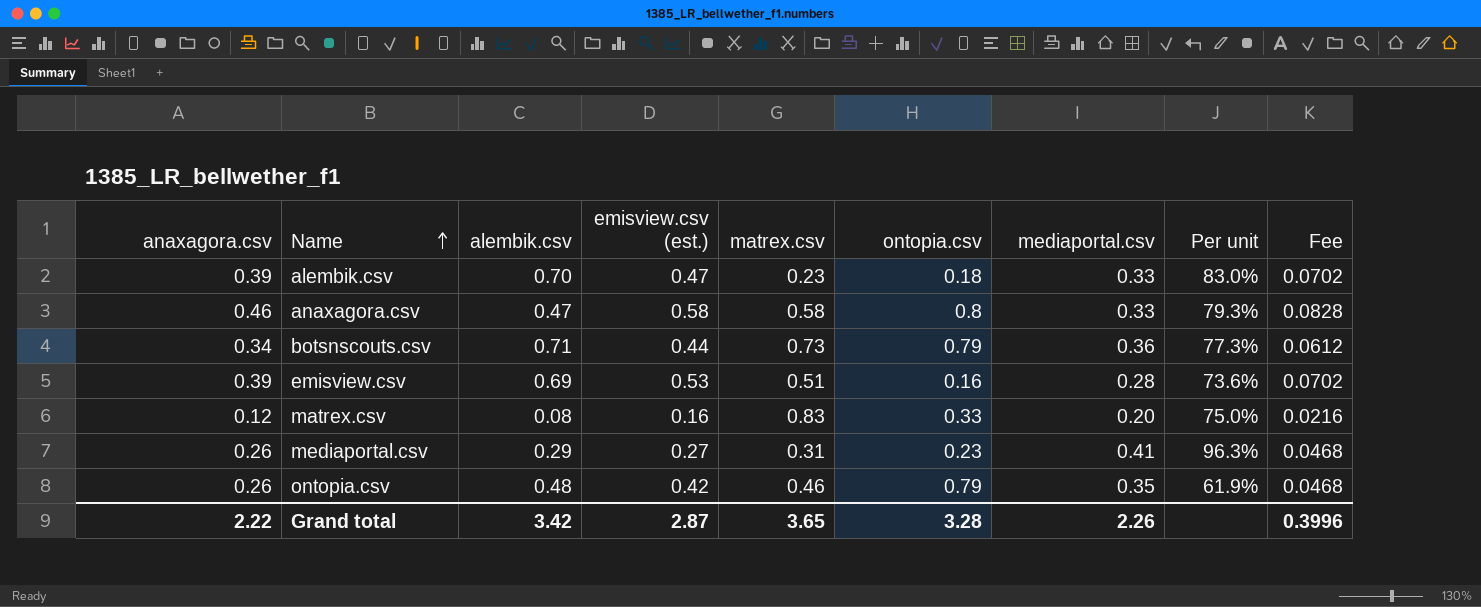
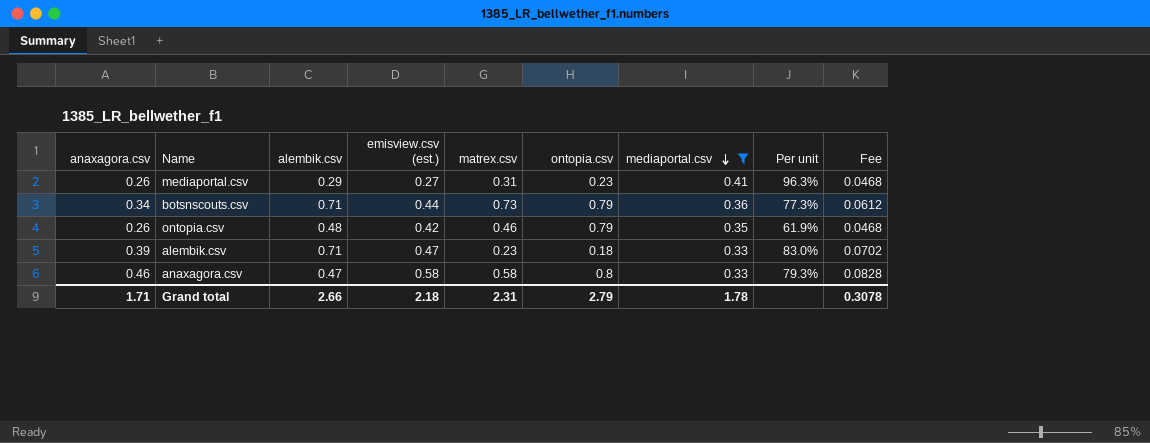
filter: none -> mediaportal.csv >= 0.33
row order: Name ascending -> mediaportal.csv descending
alembik.csv | alembik.csv: 0.70 -> 0.71
Grand total | anaxagora.csv: 2.22 -> 1.71
Grand total | alembik.csv: 3.42 -> 2.66
Grand total | emisview.csv (est.): 2.87 -> 2.18
Grand total | matrex.csv: 3.65 -> 2.31
Grand total | ontopia.csv: 3.28 -> 2.79
Grand total | mediaportal.csv: 2.26 -> 1.78
Grand total | Fee: 0.3996 -> 0.3078

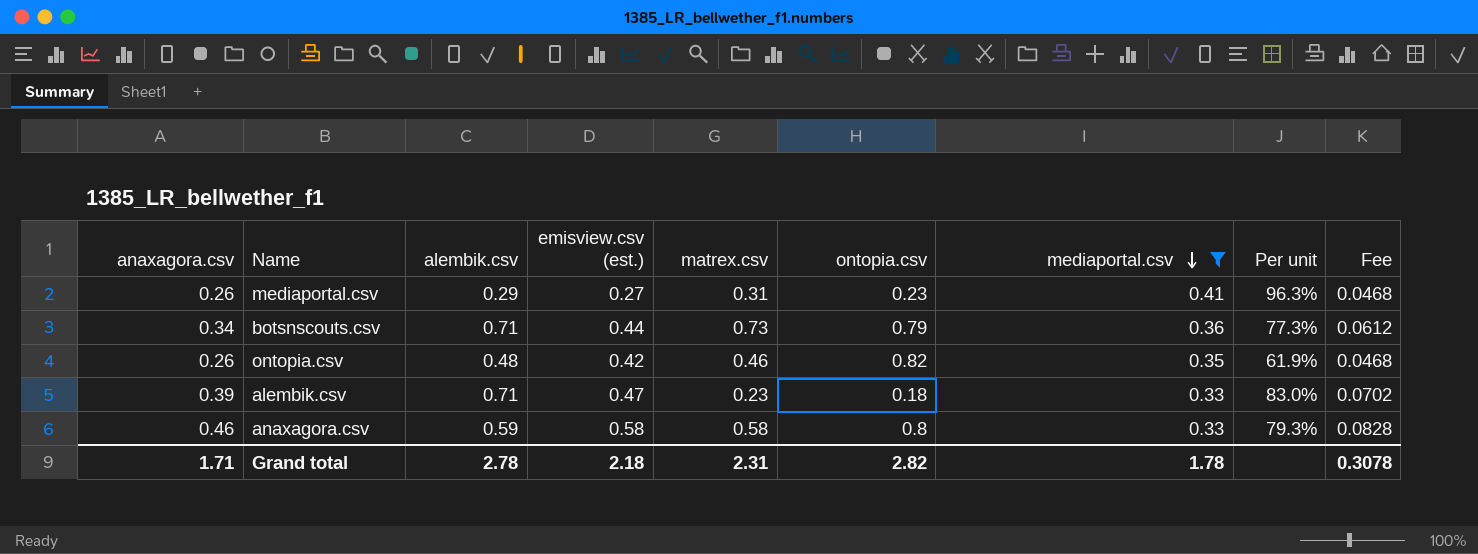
ontopia.csv | ontopia.csv: 0.79 -> 0.82
anaxagora.csv | alembik.csv: 0.47 -> 0.59
Grand total | alembik.csv: 2.66 -> 2.78
Grand total | ontopia.csv: 2.79 -> 2.82

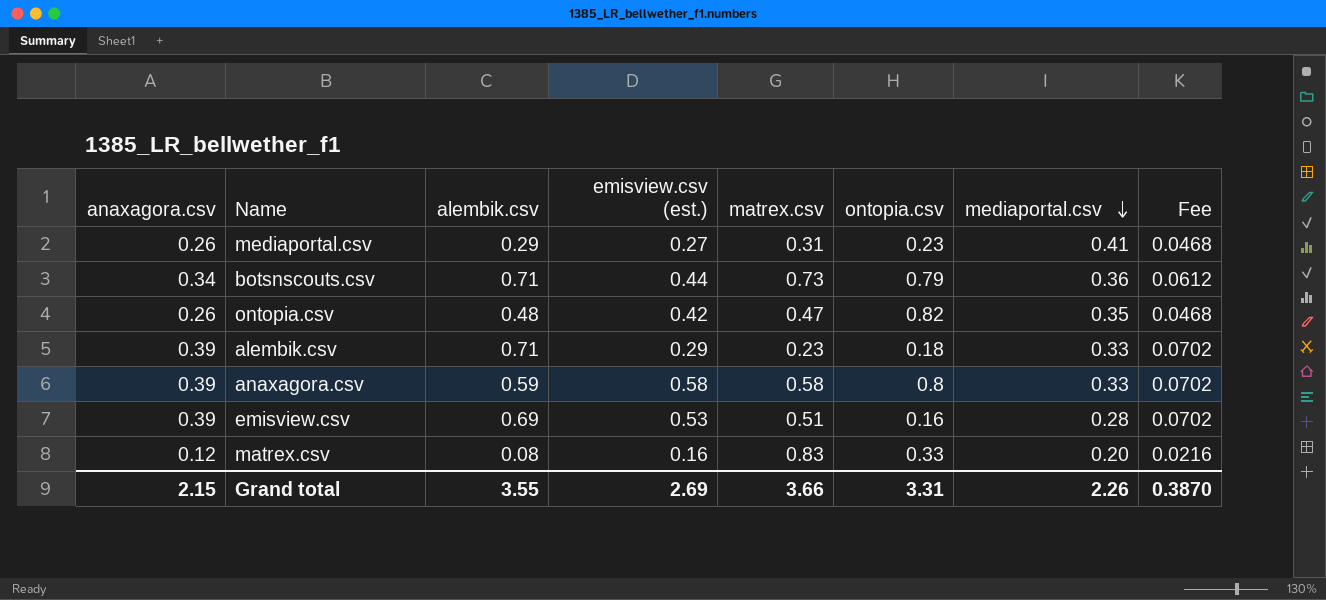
filter: mediaportal.csv >= 0.33 -> none
column Per unit | formula: [anaxagora.csv] / [emisview.csv (est.)] -> none
ontopia.csv | matrex.csv: 0.46 -> 0.47
alembik.csv | emisview.csv (est.): 0.47 -> 0.29
anaxagora.csv | anaxagora.csv: 0.46 -> 0.39
anaxagora.csv | Fee: 0.0828 -> 0.0702
Grand total | anaxagora.csv: 1.71 -> 2.15
Grand total | alembik.csv: 2.78 -> 3.55
Grand total | emisview.csv (est.): 2.18 -> 2.69
Grand total | matrex.csv: 2.31 -> 3.66
Grand total | ontopia.csv: 2.82 -> 3.31
Grand total | mediaportal.csv: 1.78 -> 2.26
Grand total | Fee: 0.3078 -> 0.3870

